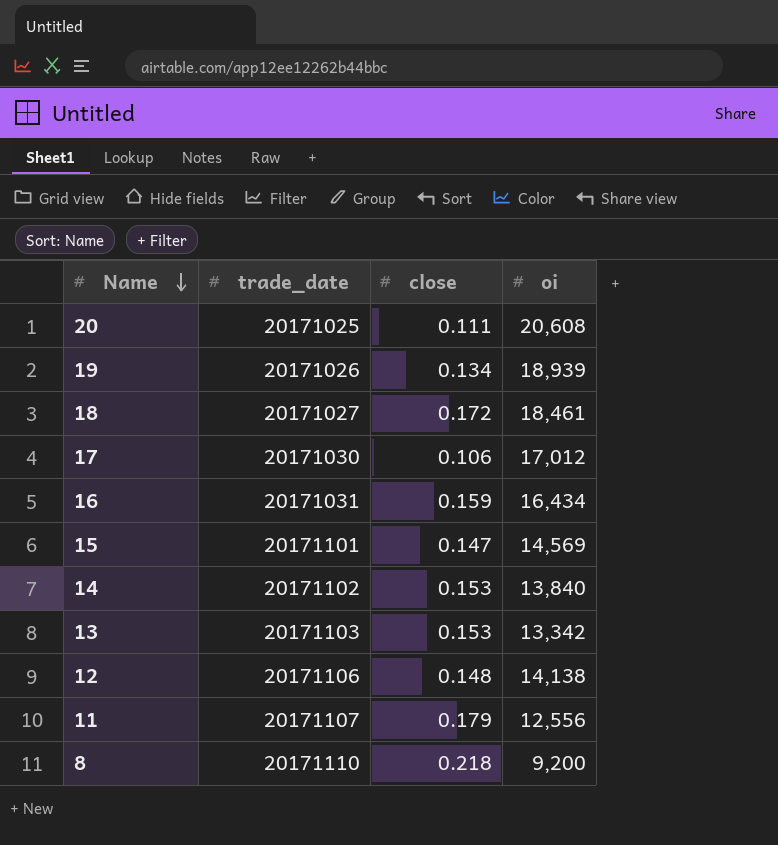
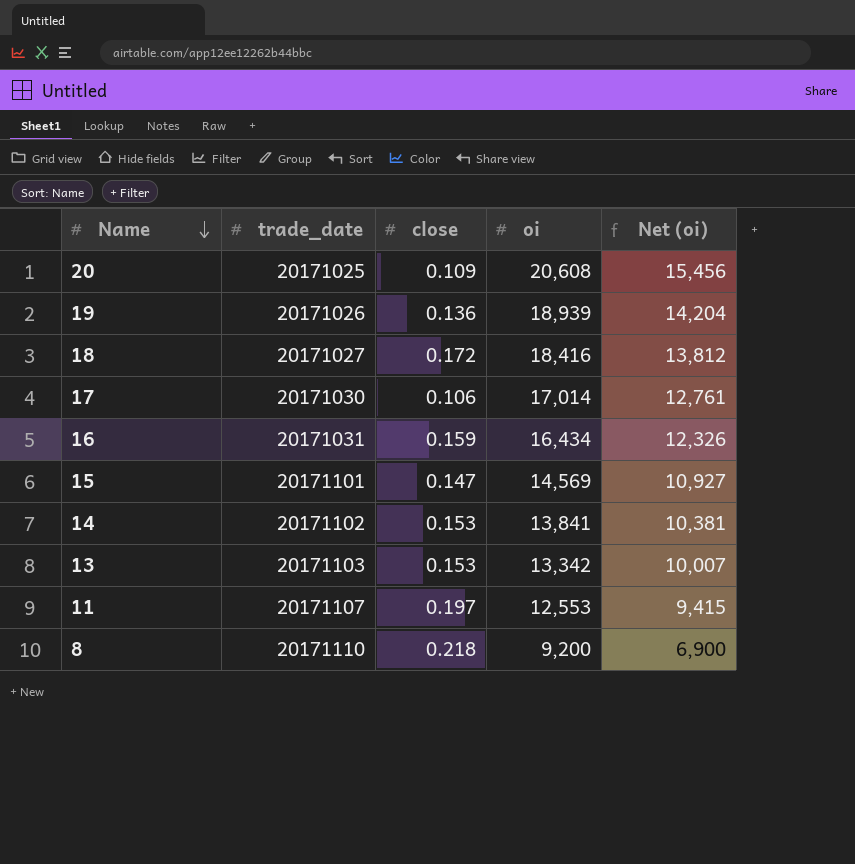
column Net (oi) | formula: none -> [oi] * 0.75
row 12: 20171106 | 0.148 | 14,138 -> none
20 | close: 0.111 -> 0.109
19 | close: 0.134 -> 0.136
18 | oi: 18,461 -> 18,416
17 | oi: 17,012 -> 17,014
14 | oi: 13,840 -> 13,841
11 | close: 0.179 -> 0.197
11 | oi: 12,556 -> 12,553

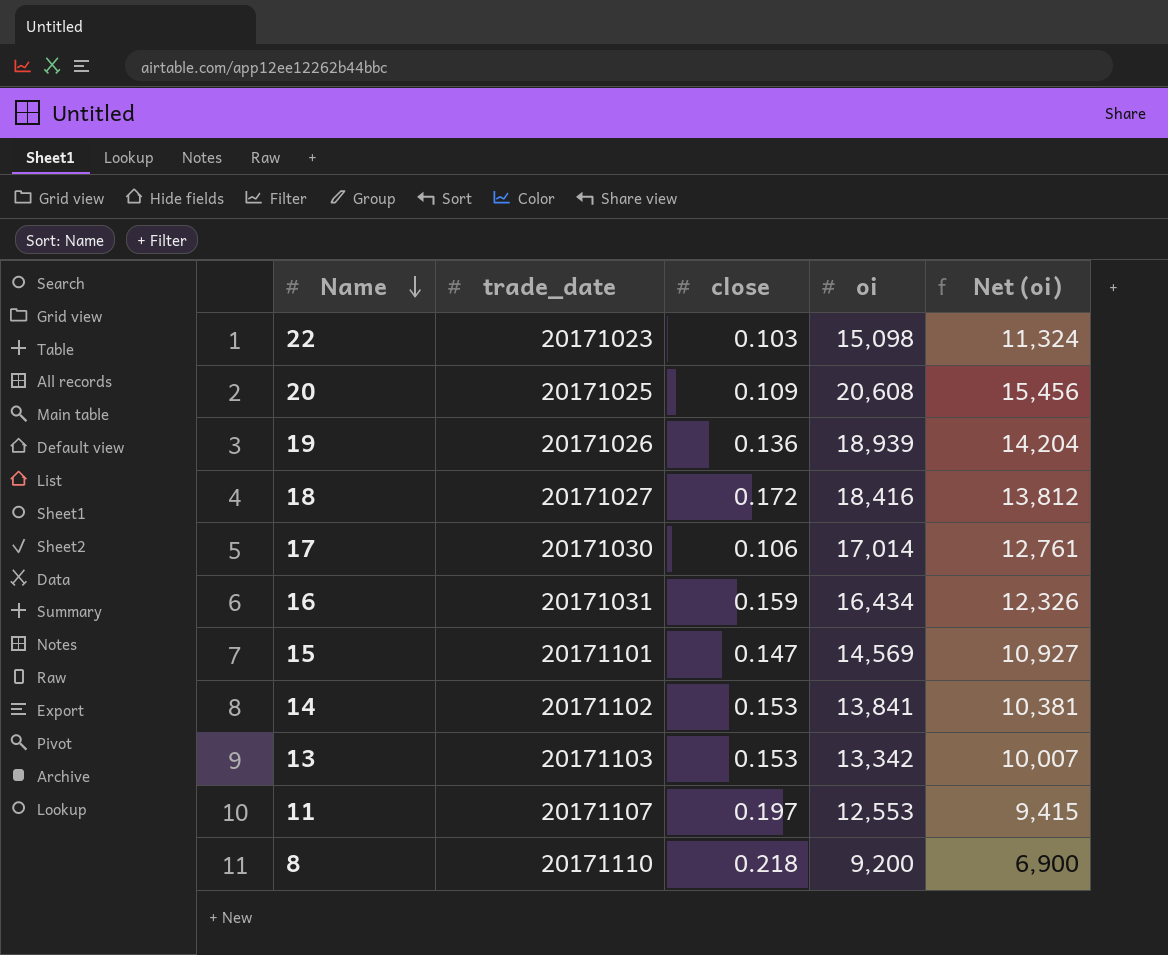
row 22: none -> 20171023 | 0.103 | 15,098 | 11,324

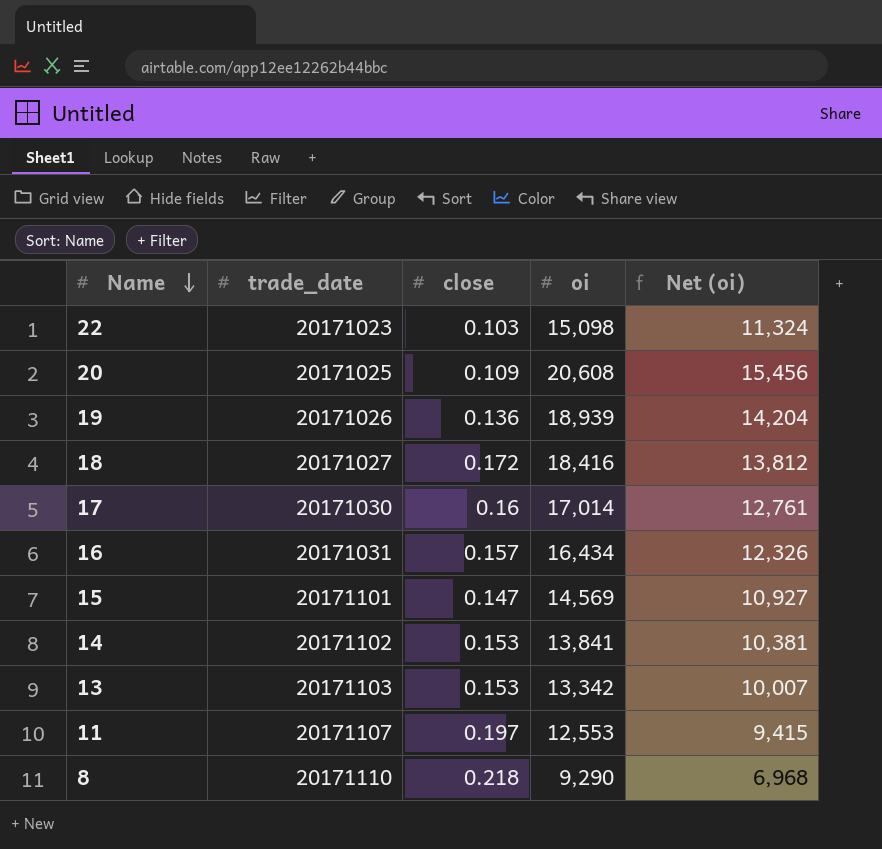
17 | close: 0.106 -> 0.16
16 | close: 0.159 -> 0.157
8 | oi: 9,200 -> 9,290
8 | Net (oi): 6,900 -> 6,968

